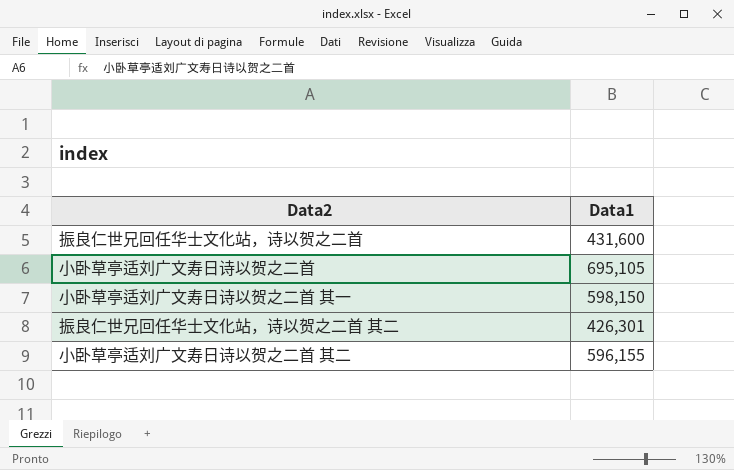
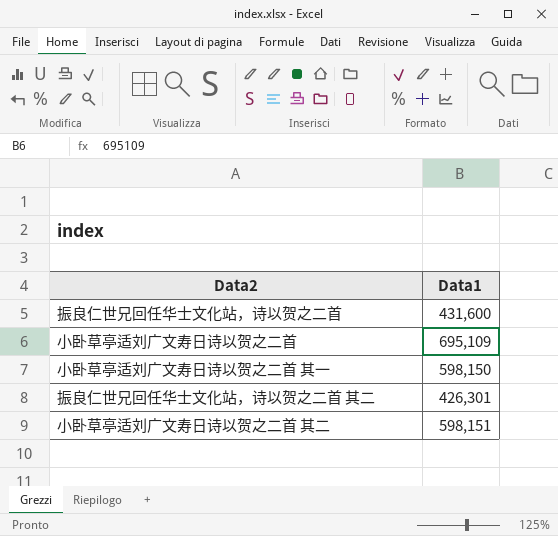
小卧草亭适刘广文寿日诗以贺之二首 | Data1: 695,105 -> 695,109
小卧草亭适刘广文寿日诗以贺之二首 其二 | Data1: 596,155 -> 598,151

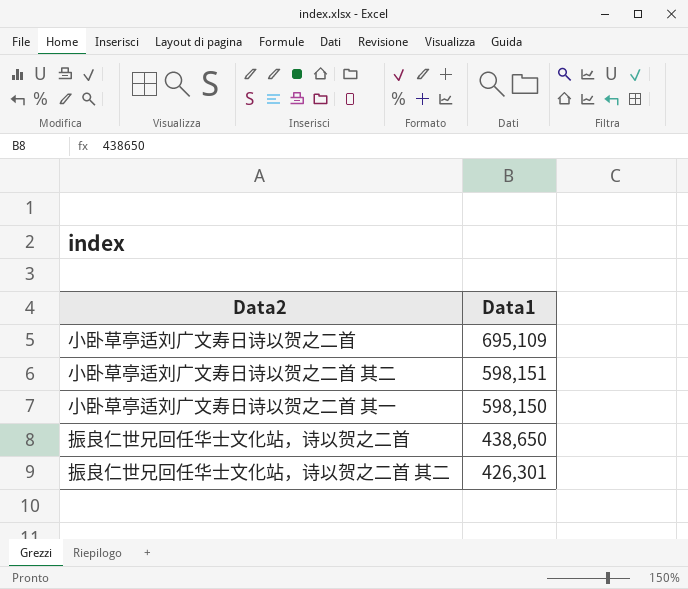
row order: none -> Data1 descending
振良仁世兄回任华士文化站，诗以贺之二首 | Data1: 431,600 -> 438,650

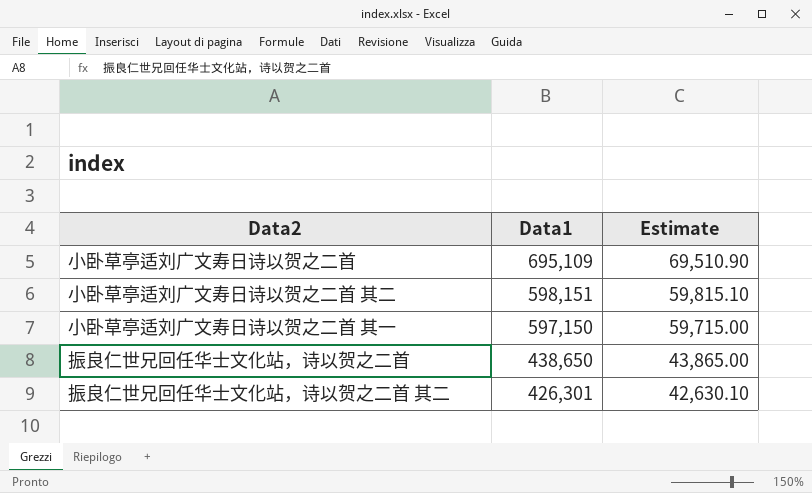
column Estimate | formula: none -> [Data1] * 0.1
小卧草亭适刘广文寿日诗以贺之二首 其一 | Data1: 598,150 -> 597,150

